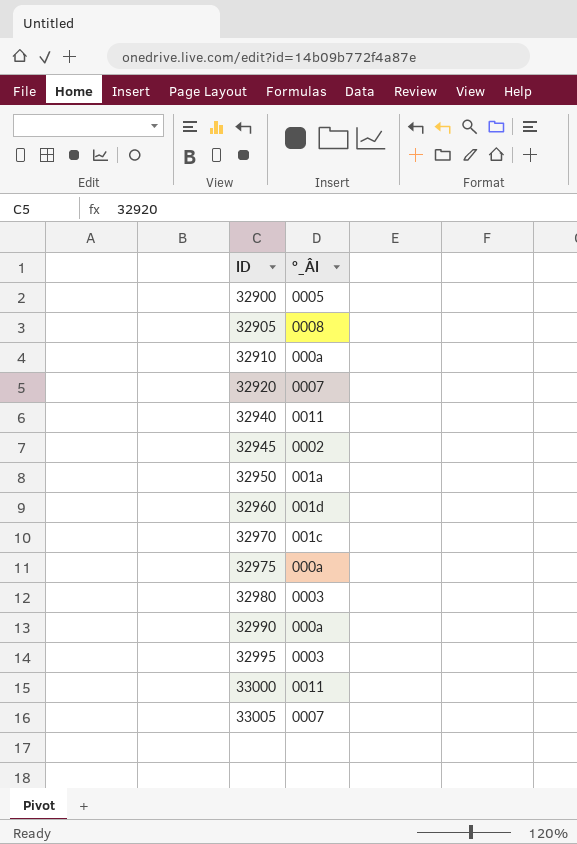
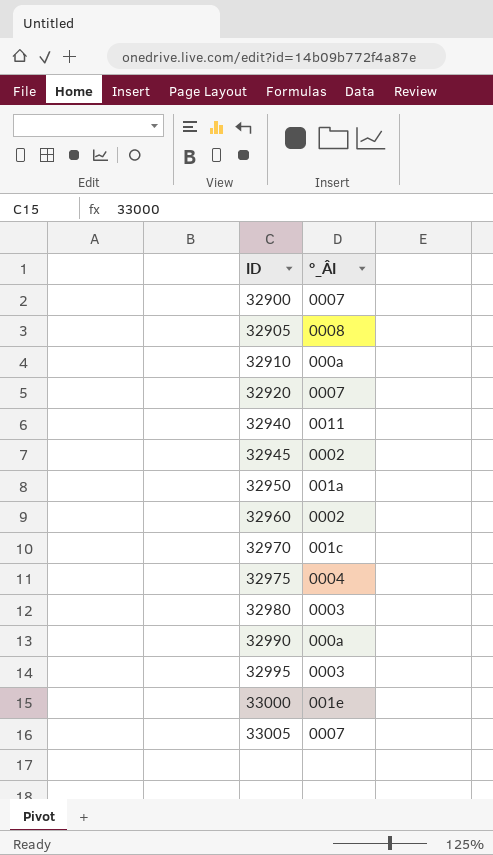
32900 | °_ÂI: 0005 -> 0007
32960 | °_ÂI: 001d -> 0002
32975 | °_ÂI: 000a -> 0004
33000 | °_ÂI: 0011 -> 001e

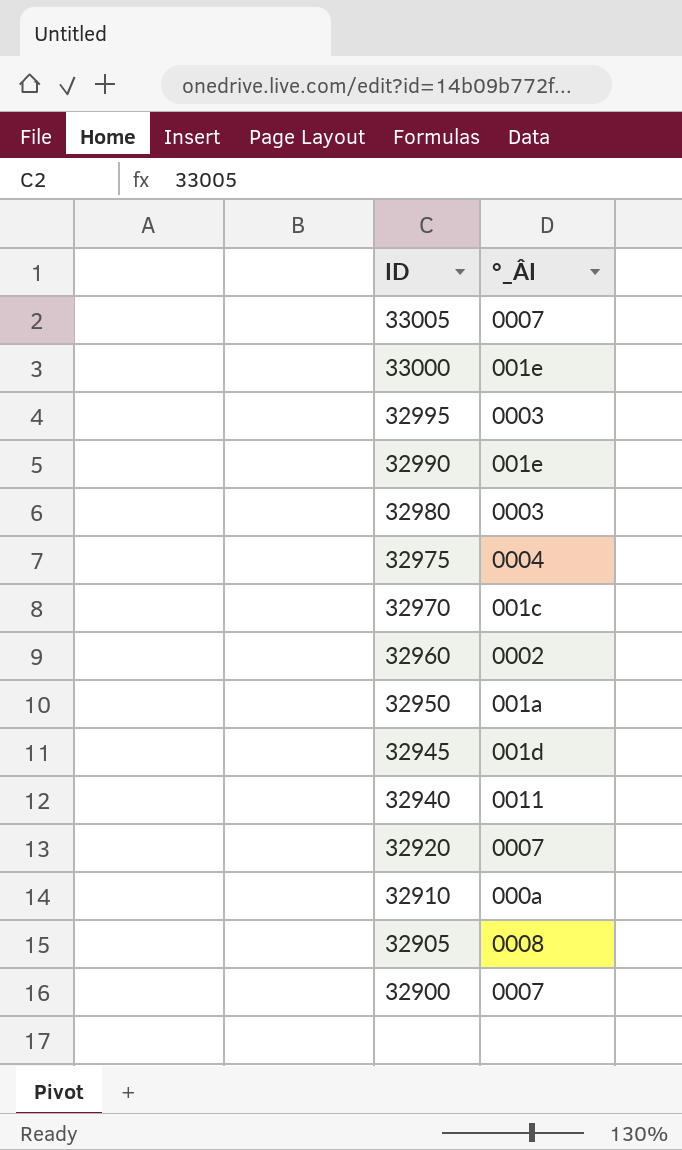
row order: ID ascending -> ID descending
32990 | °_ÂI: 000a -> 001e
32945 | °_ÂI: 0002 -> 001d

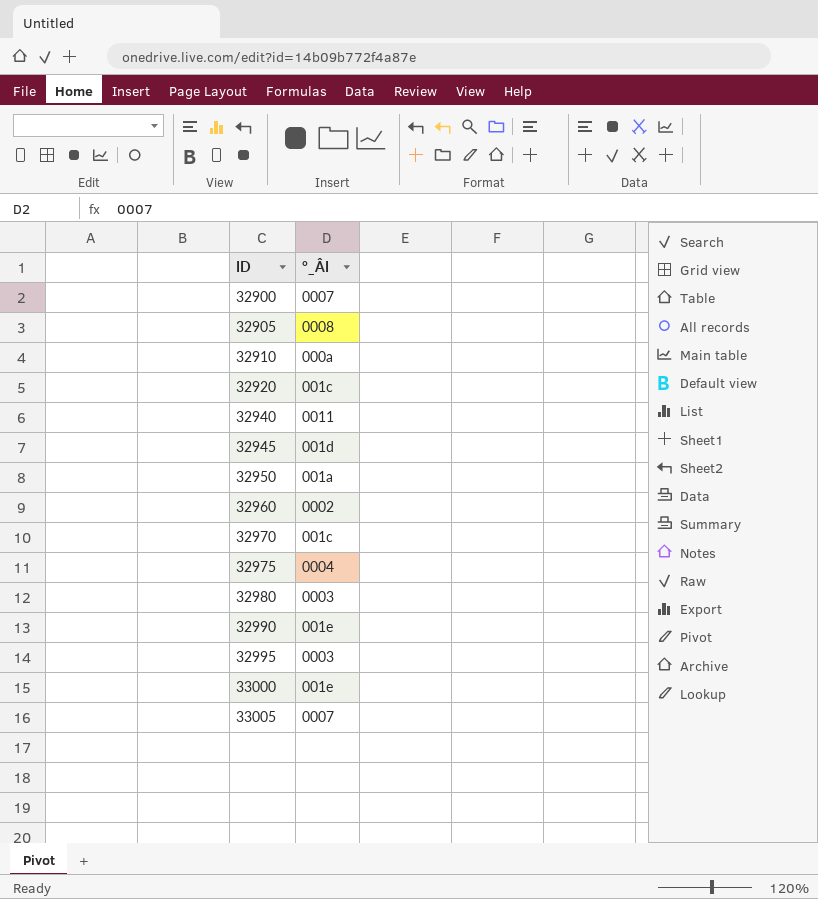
row order: ID descending -> ID ascending
32920 | °_ÂI: 0007 -> 001c

